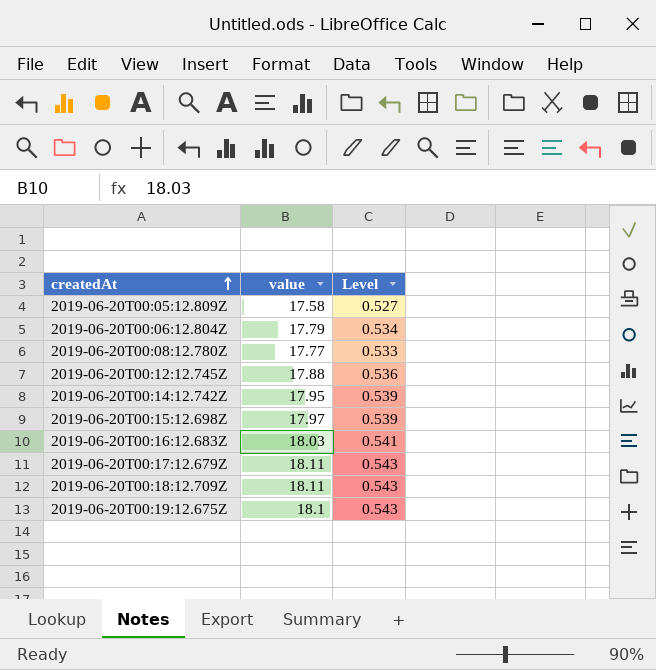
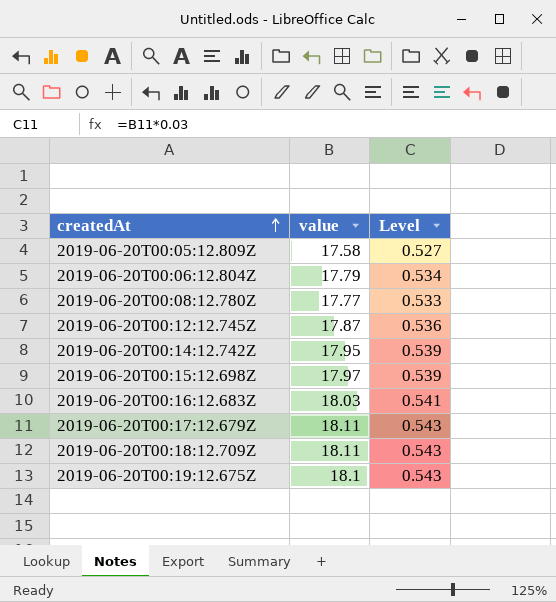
2019-06-20T00:12:12.745Z | value: 17.88 -> 17.87

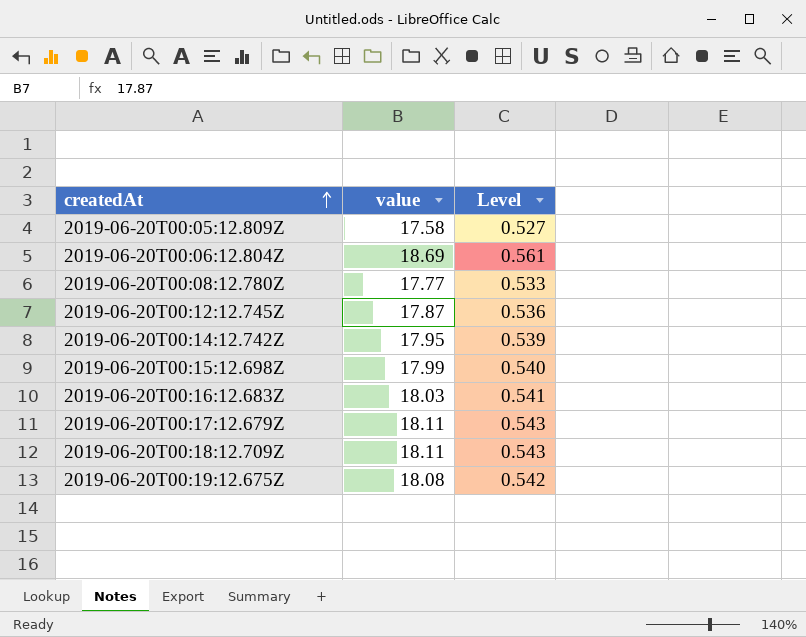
2019-06-20T00:06:12.804Z | value: 17.79 -> 18.69
2019-06-20T00:06:12.804Z | Level: 0.534 -> 0.561
2019-06-20T00:15:12.698Z | value: 17.97 -> 17.99
2019-06-20T00:15:12.698Z | Level: 0.539 -> 0.540
2019-06-20T00:19:12.675Z | value: 18.1 -> 18.08
2019-06-20T00:19:12.675Z | Level: 0.543 -> 0.542

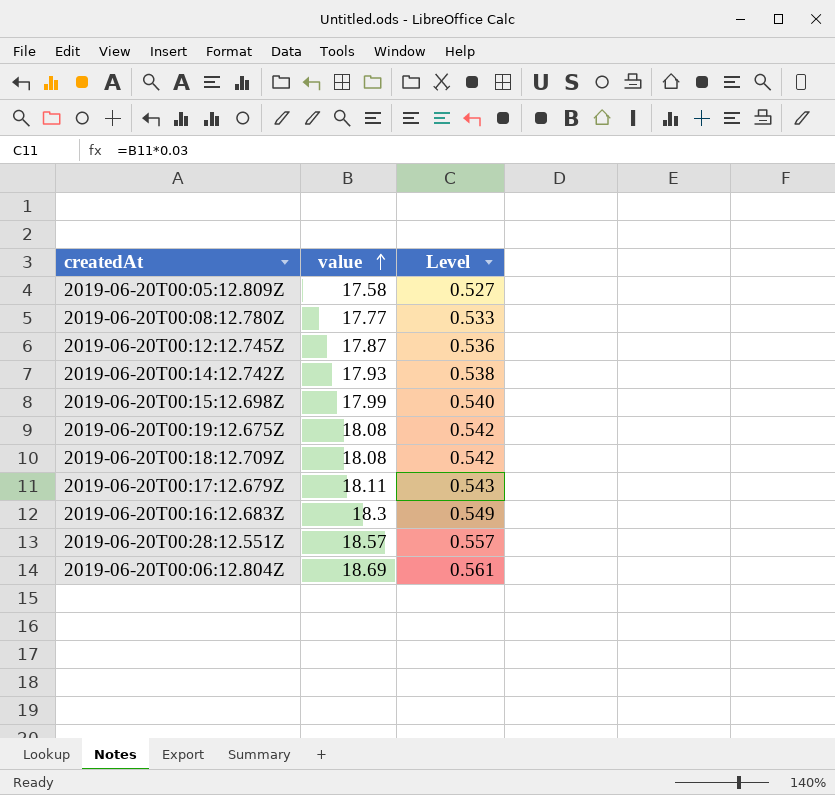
row order: createdAt ascending -> value ascending
2019-06-20T00:14:12.742Z | value: 17.95 -> 17.93
2019-06-20T00:14:12.742Z | Level: 0.539 -> 0.538
2019-06-20T00:18:12.709Z | value: 18.11 -> 18.08
2019-06-20T00:18:12.709Z | Level: 0.543 -> 0.542
2019-06-20T00:16:12.683Z | value: 18.03 -> 18.3
2019-06-20T00:16:12.683Z | Level: 0.541 -> 0.549
row 2019-06-20T00:28:12.551Z: none -> 18.57 | 0.557

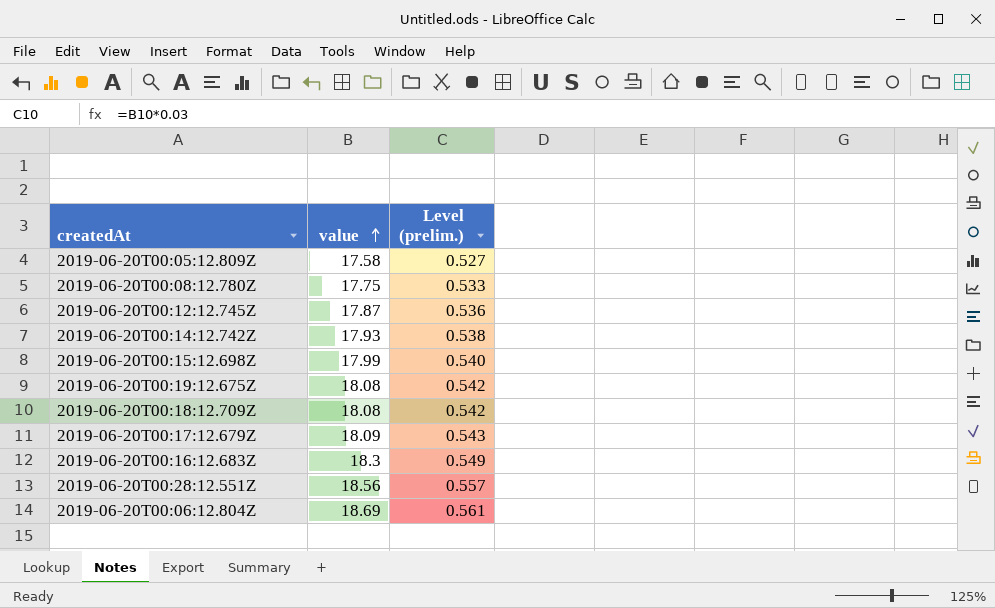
column name: Level -> Level (prelim.)
2019-06-20T00:08:12.780Z | value: 17.77 -> 17.75
2019-06-20T00:17:12.679Z | value: 18.11 -> 18.09
2019-06-20T00:28:12.551Z | value: 18.57 -> 18.56

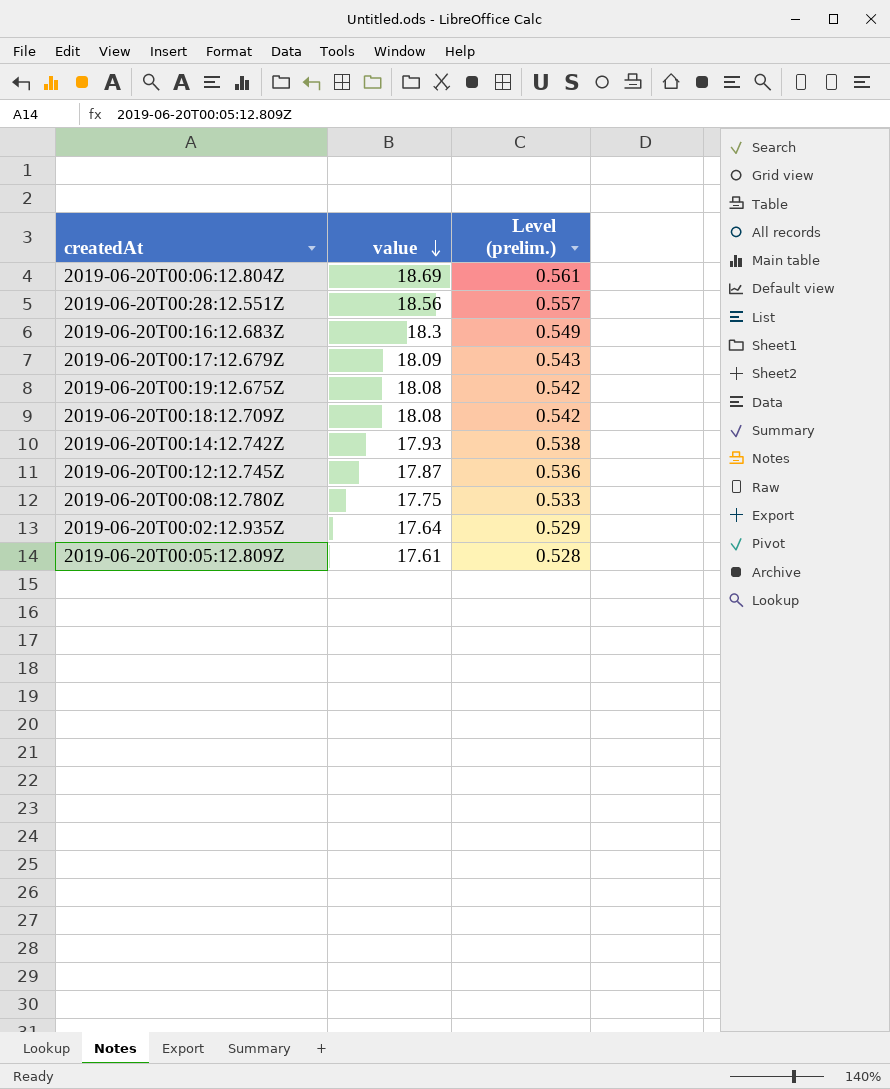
row order: value ascending -> value descending
row 2019-06-20T00:15:12.698Z: 17.99 | 0.540 -> none
row 2019-06-20T00:02:12.935Z: none -> 17.64 | 0.529
2019-06-20T00:05:12.809Z | value: 17.58 -> 17.61
2019-06-20T00:05:12.809Z | Level (prelim.): 0.527 -> 0.528

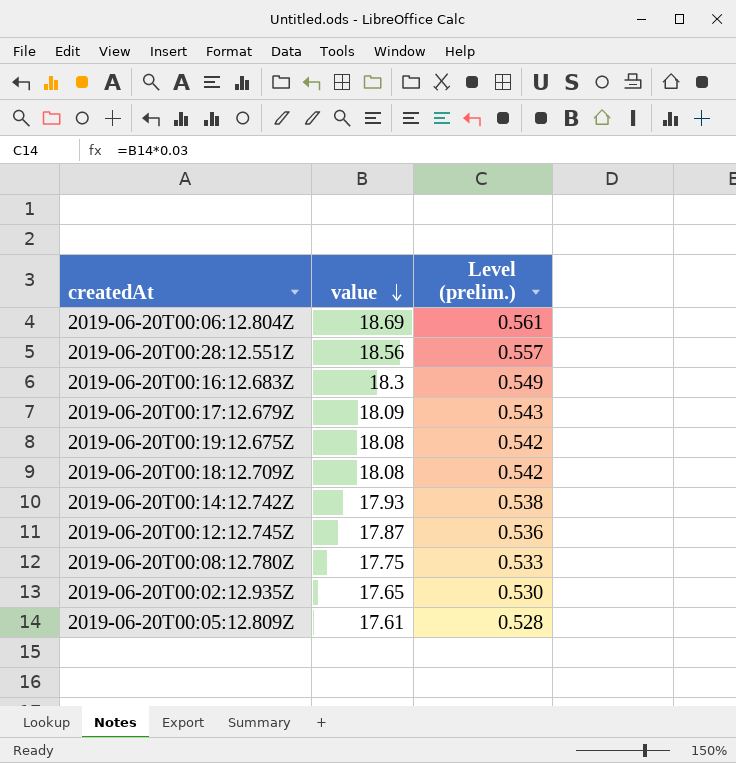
2019-06-20T00:02:12.935Z | value: 17.64 -> 17.65
2019-06-20T00:02:12.935Z | Level (prelim.): 0.529 -> 0.530

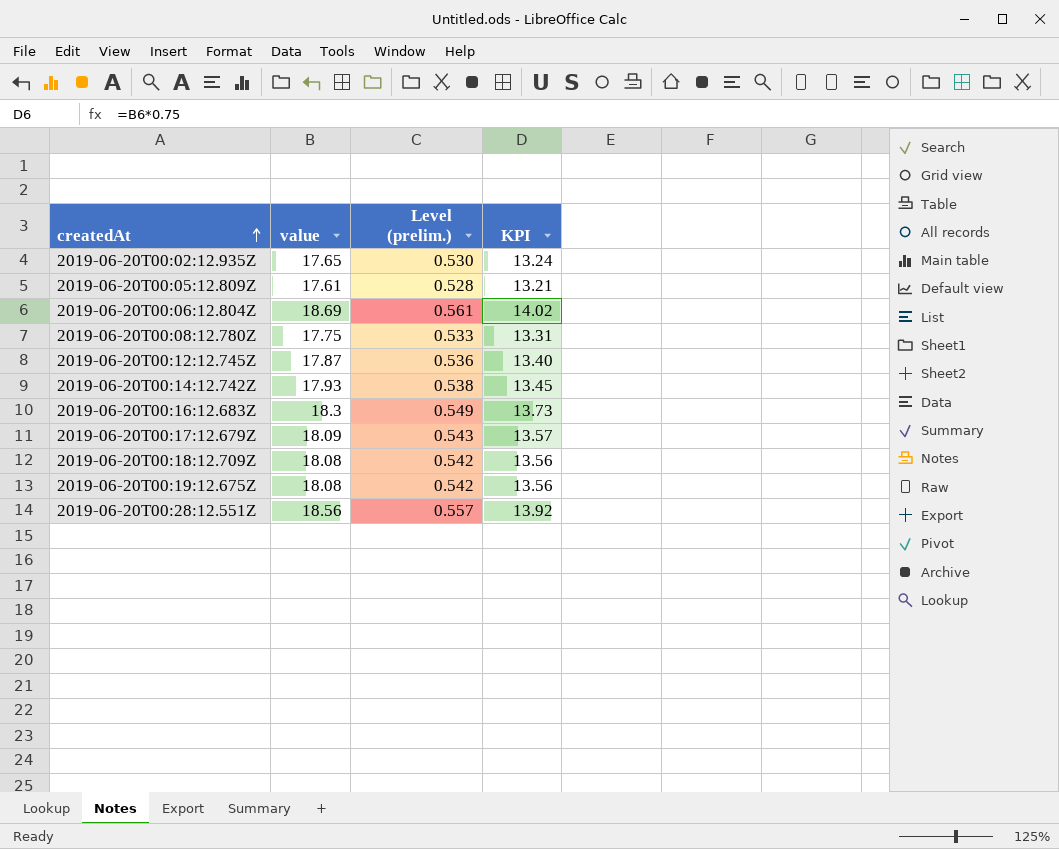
row order: value descending -> createdAt ascending
column KPI | formula: none -> [value] * 0.75

